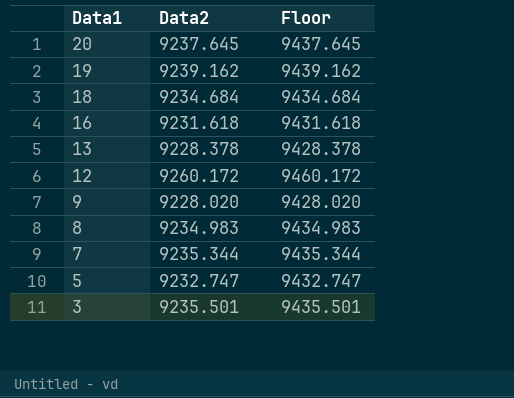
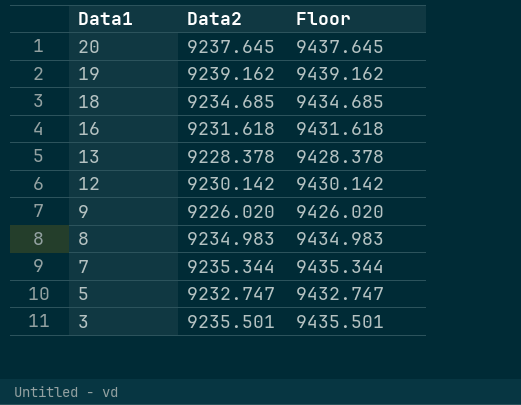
18 | Data2: 9234.684 -> 9234.685
18 | Floor: 9434.684 -> 9434.685
12 | Data2: 9260.172 -> 9230.142
12 | Floor: 9460.172 -> 9430.142
9 | Data2: 9228.020 -> 9226.020
9 | Floor: 9428.020 -> 9426.020

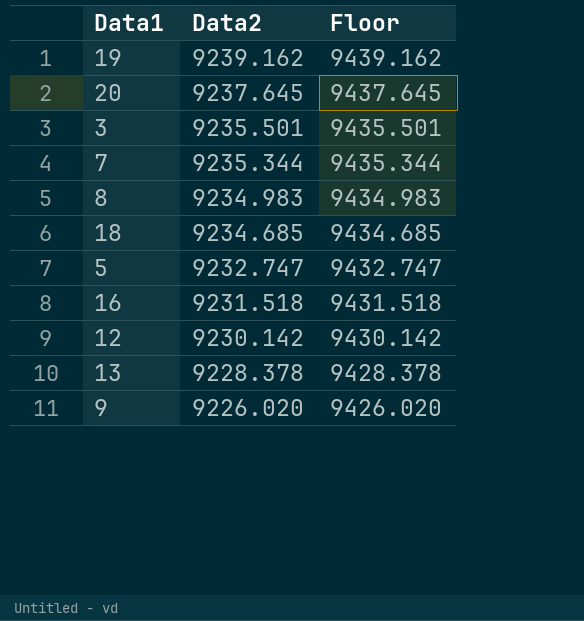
row order: Data1 descending -> Data2 descending
16 | Data2: 9231.618 -> 9231.518
16 | Floor: 9431.618 -> 9431.518

